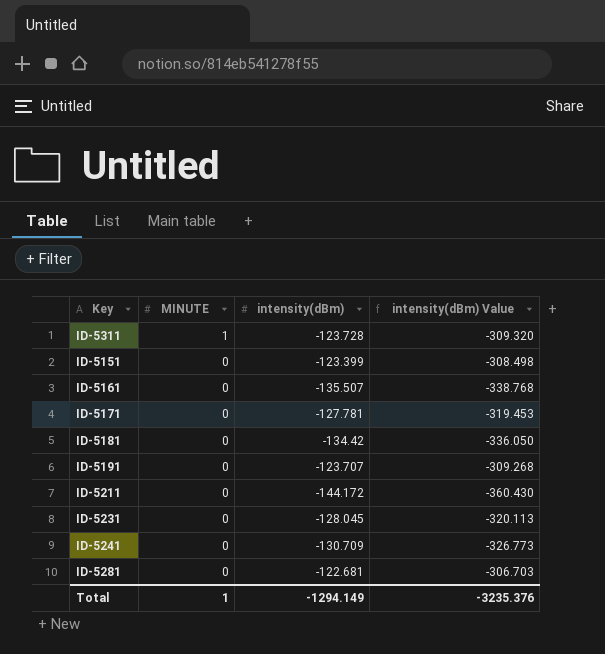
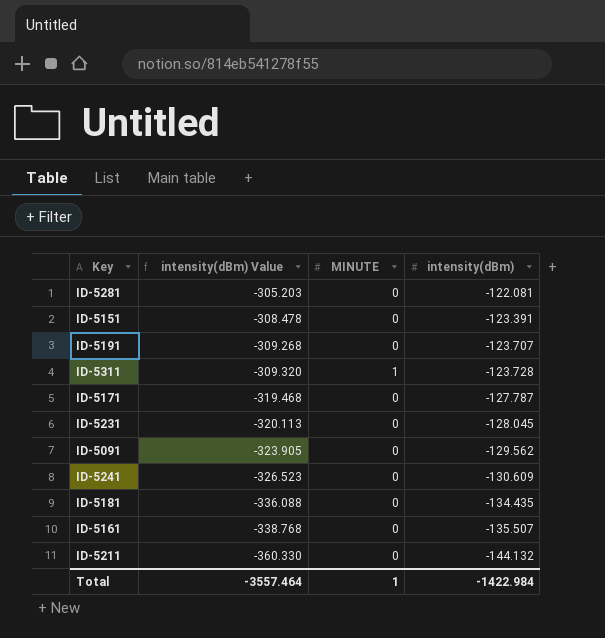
row order: MINUTE descending -> intensity(dBm) Value descending
column intensity(dBm) Value | position: 4 -> 2
ID-5281 | intensity(dBm) Value: -306.703 -> -305.203
ID-5281 | intensity(dBm): -122.681 -> -122.081
ID-5151 | intensity(dBm) Value: -308.498 -> -308.478
ID-5151 | intensity(dBm): -123.399 -> -123.391
ID-5171 | intensity(dBm) Value: -319.453 -> -319.468
ID-5171 | intensity(dBm): -127.781 -> -127.787
row ID-5091: none -> -323.905 | 0 | -129.562
ID-5241 | intensity(dBm) Value: -326.773 -> -326.523
ID-5241 | intensity(dBm): -130.709 -> -130.609
ID-5181 | intensity(dBm) Value: -336.050 -> -336.088
ID-5181 | intensity(dBm): -134.42 -> -134.435
ID-5211 | intensity(dBm) Value: -360.430 -> -360.330
ID-5211 | intensity(dBm): -144.172 -> -144.132
Total | intensity(dBm) Value: -3235.376 -> -3557.464
Total | intensity(dBm): -1294.149 -> -1422.984

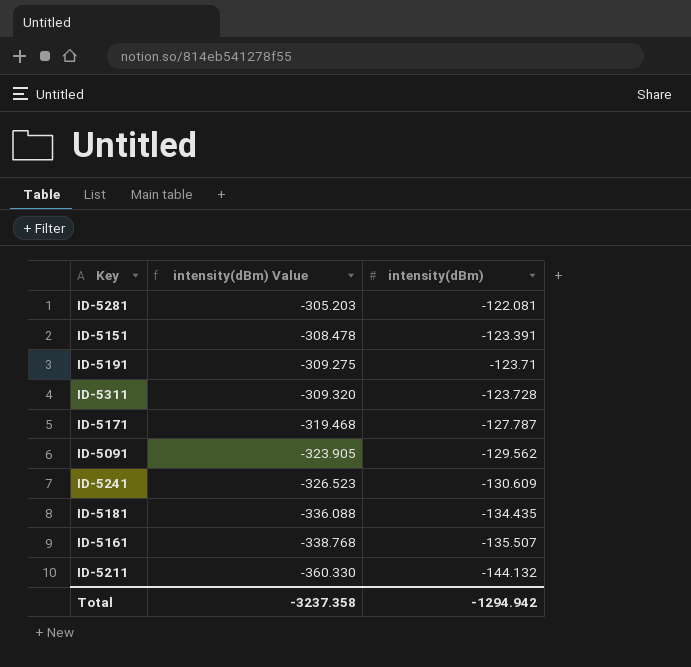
column MINUTE | position: 3 -> none
row ID-5231: -320.113 | 0 | -128.045 -> none
ID-5191 | intensity(dBm) Value: -309.268 -> -309.275
ID-5191 | intensity(dBm): -123.707 -> -123.71
Total | intensity(dBm) Value: -3557.464 -> -3237.358
Total | intensity(dBm): -1422.984 -> -1294.942

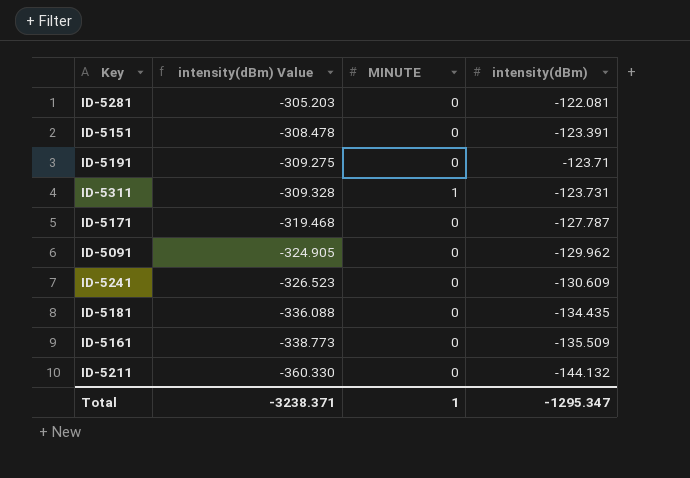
column MINUTE | position: none -> 3
ID-5311 | intensity(dBm) Value: -309.320 -> -309.328
ID-5311 | intensity(dBm): -123.728 -> -123.731
ID-5091 | intensity(dBm) Value: -323.905 -> -324.905
ID-5091 | intensity(dBm): -129.562 -> -129.962
ID-5161 | intensity(dBm) Value: -338.768 -> -338.773
ID-5161 | intensity(dBm): -135.507 -> -135.509
Total | intensity(dBm) Value: -3237.358 -> -3238.371
Total | intensity(dBm): -1294.942 -> -1295.347

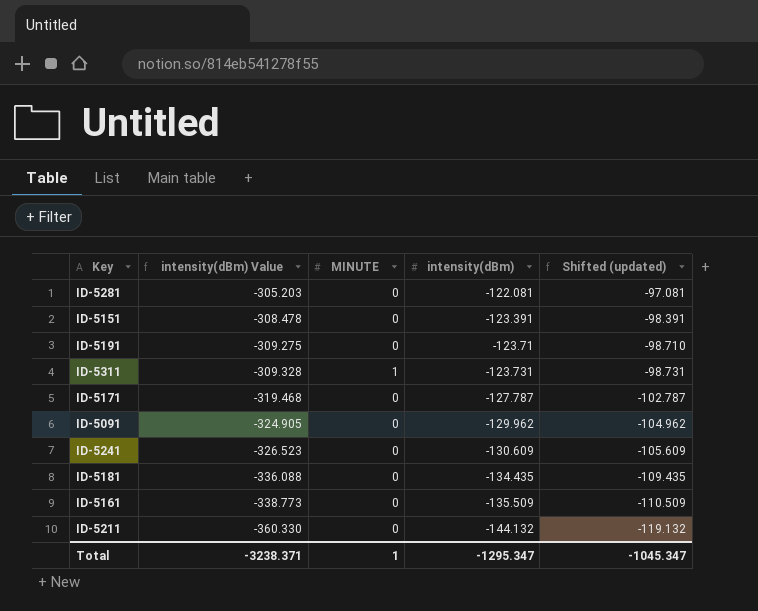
column Shifted (updated) | formula: none -> [intensity(dBm)] + 25

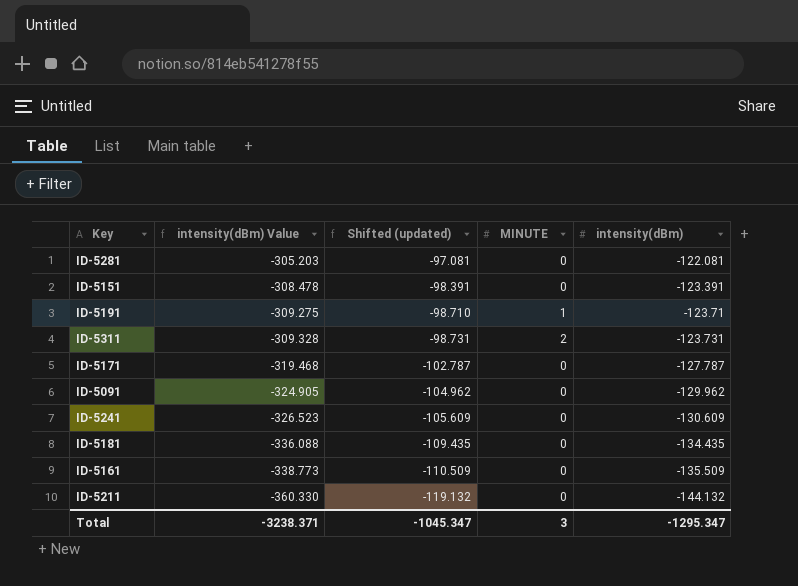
column Shifted (updated) | position: 5 -> 3
ID-5191 | MINUTE: 0 -> 1
ID-5311 | MINUTE: 1 -> 2
Total | MINUTE: 1 -> 3

